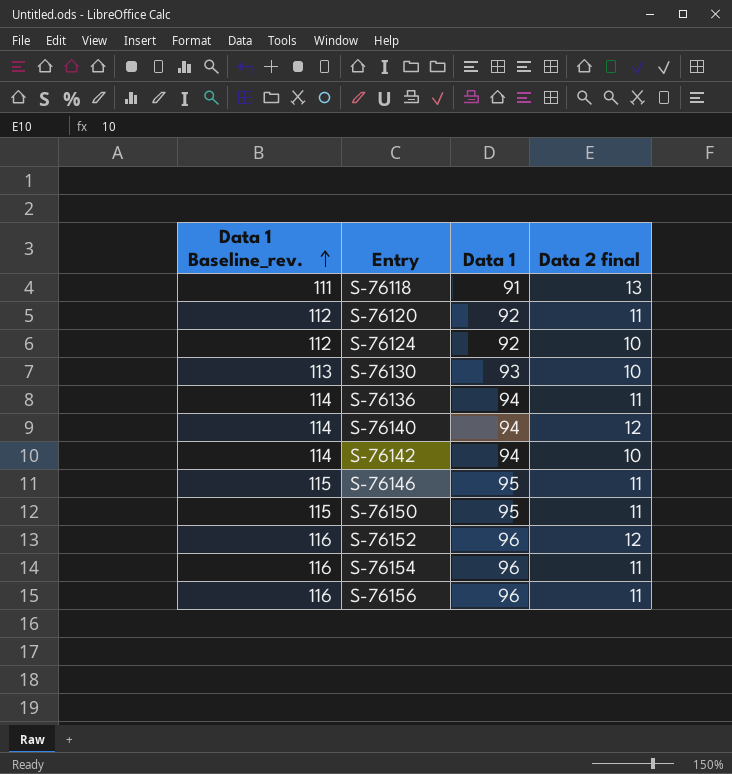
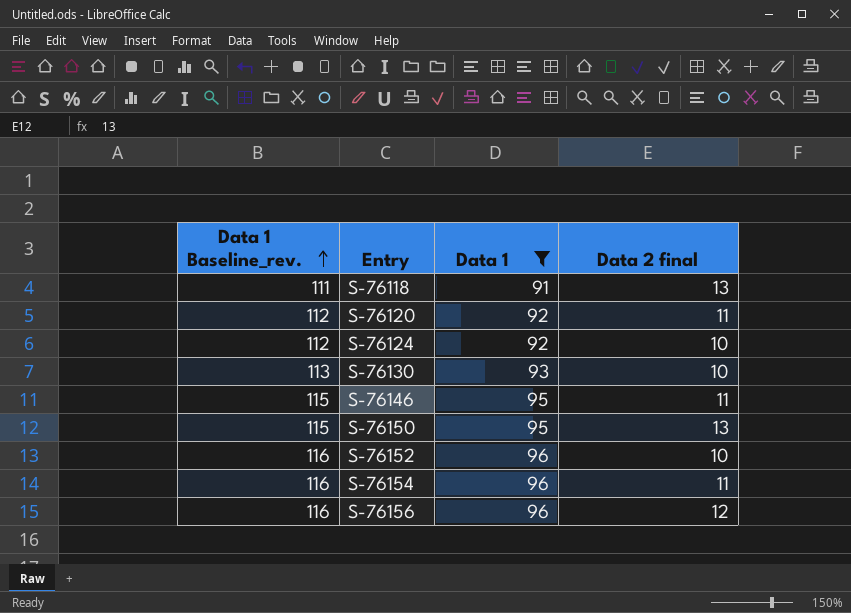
filter: none -> Data 1 != 94
S-76150 | Data 2 final: 11 -> 13
S-76152 | Data 2 final: 12 -> 10
S-76156 | Data 2 final: 11 -> 12

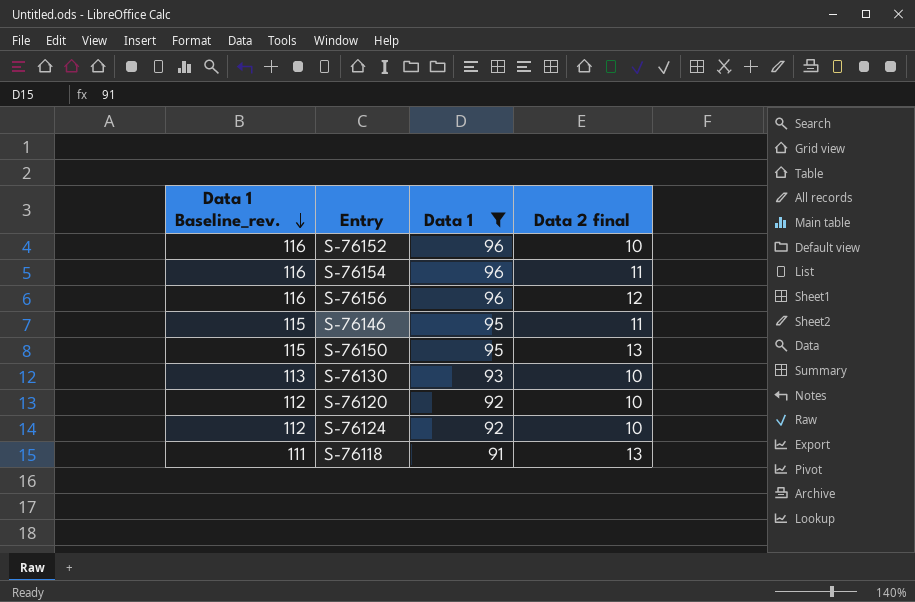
row order: Data 1 Baseline_rev. ascending -> Data 1 Baseline_rev. descending
S-76120 | Data 2 final: 11 -> 10

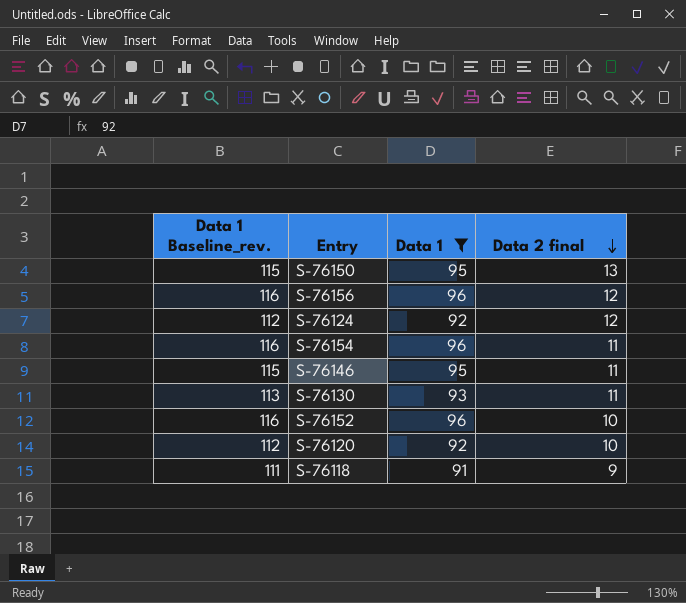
row order: Data 1 Baseline_rev. descending -> Data 2 final descending
S-76124 | Data 2 final: 10 -> 12
S-76130 | Data 2 final: 10 -> 11
S-76118 | Data 2 final: 13 -> 9

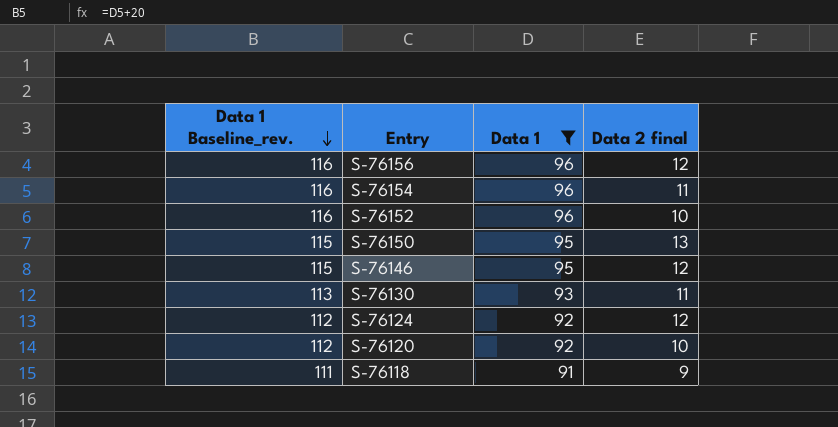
row order: Data 2 final descending -> Data 1 Baseline_rev. descending
S-76146 | Data 2 final: 11 -> 12

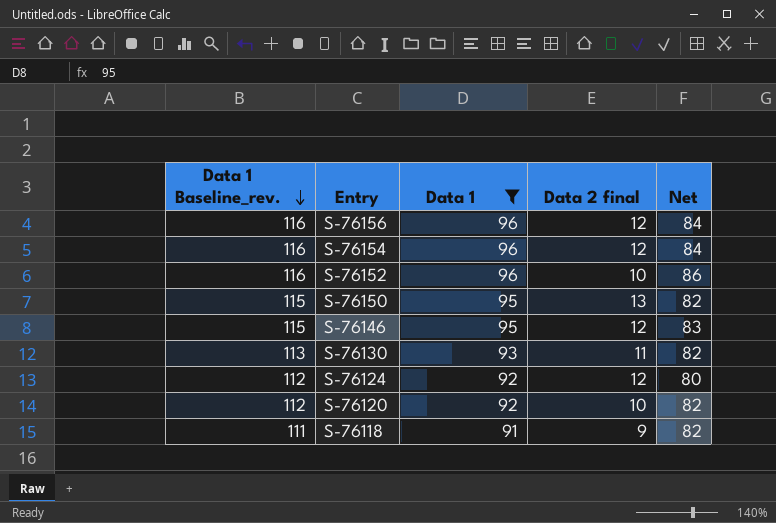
column Net | formula: none -> [Data 1] - [Data 2 final]
S-76154 | Data 2 final: 11 -> 12

